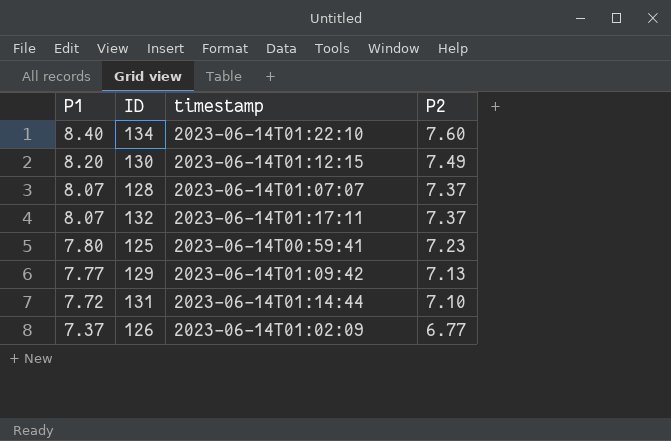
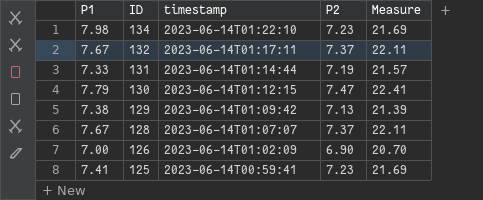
row order: P1 descending -> ID descending
column Measure | formula: none -> [P2] * 3
134 | P1: 8.40 -> 7.98
134 | P2: 7.60 -> 7.23
132 | P1: 8.07 -> 7.67
131 | P1: 7.72 -> 7.33
131 | P2: 7.10 -> 7.19
130 | P1: 8.20 -> 7.79
130 | P2: 7.49 -> 7.47
129 | P1: 7.77 -> 7.38
128 | P1: 8.07 -> 7.67
126 | P1: 7.37 -> 7.00
126 | P2: 6.77 -> 6.90
125 | P1: 7.80 -> 7.41

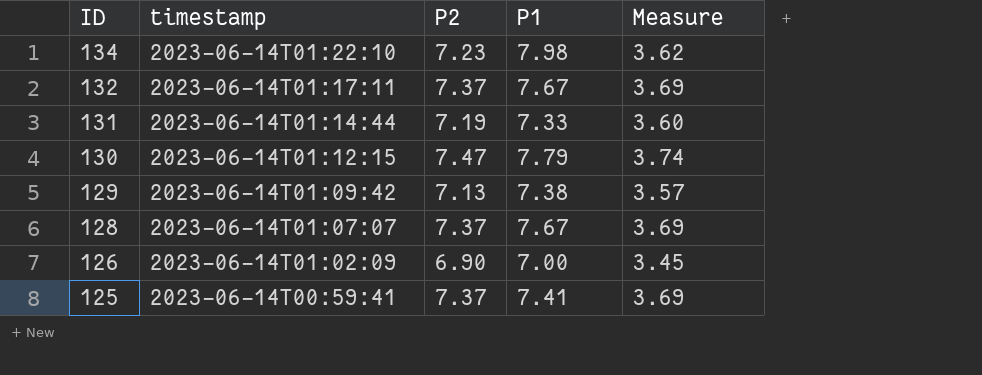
column P1 | position: 1 -> 4
column Measure | formula: [P2] * 3 -> [P2] * 0.5
125 | P2: 7.23 -> 7.37

